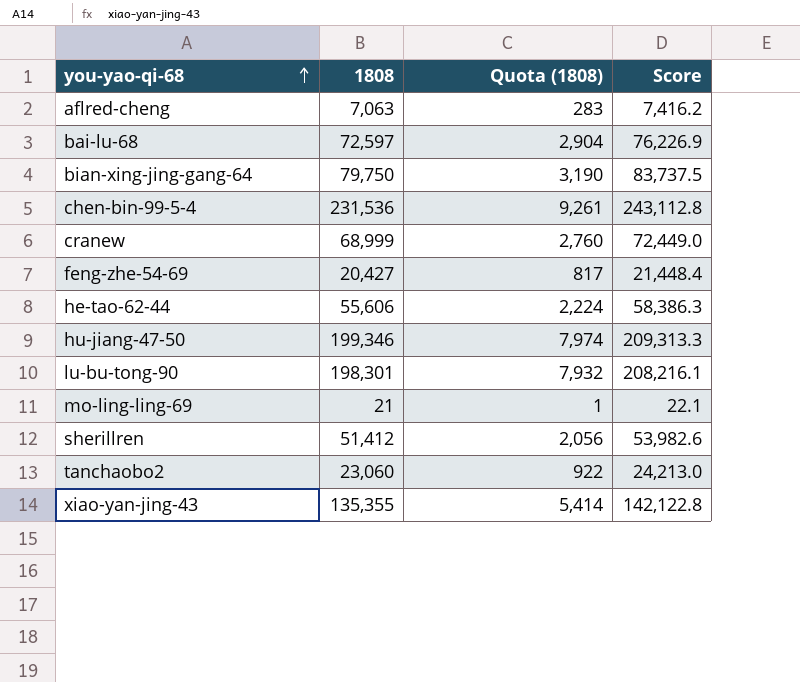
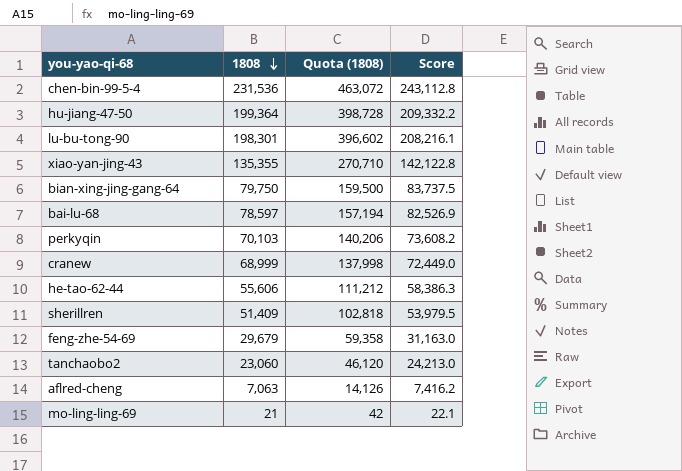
row order: you-yao-qi-68 ascending -> 1808 descending
column Quota (1808) | formula: [1808] * 0.04 -> [1808] * 2
hu-jiang-47-50 | 1808: 199,346 -> 199,364
hu-jiang-47-50 | Score: 209,313.3 -> 209,332.2
bai-lu-68 | 1808: 72,597 -> 78,597
bai-lu-68 | Score: 76,226.9 -> 82,526.9
row perkyqin: none -> 70,103 | 140,206 | 73,608.2
sherillren | 1808: 51,412 -> 51,409
sherillren | Score: 53,982.6 -> 53,979.5
feng-zhe-54-69 | 1808: 20,427 -> 29,679
feng-zhe-54-69 | Score: 21,448.4 -> 31,163.0

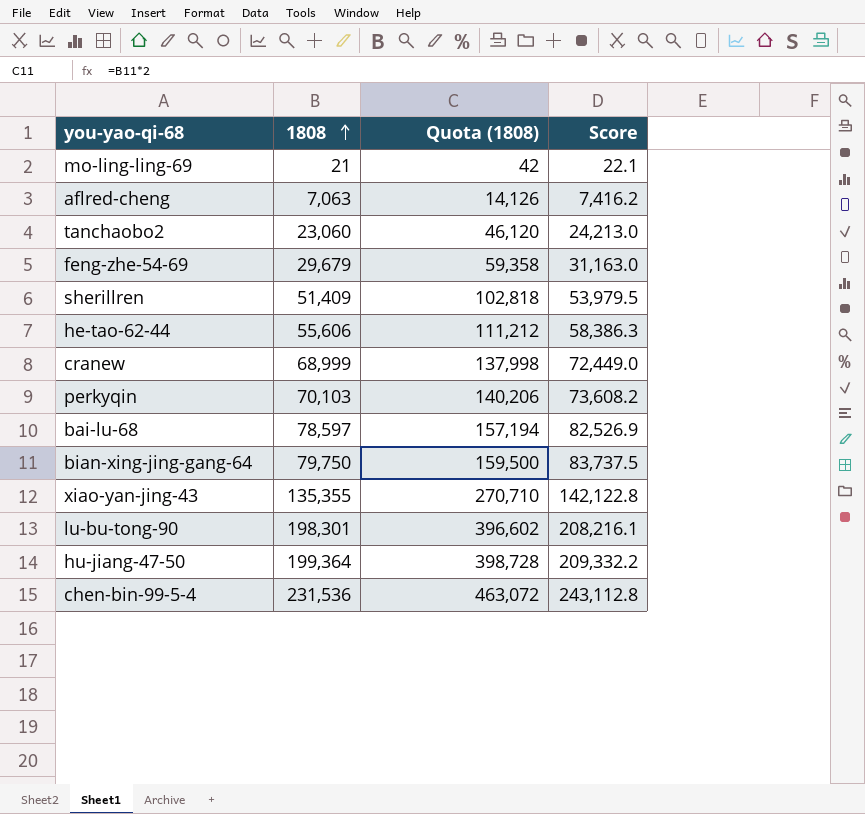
row order: 1808 descending -> 1808 ascending

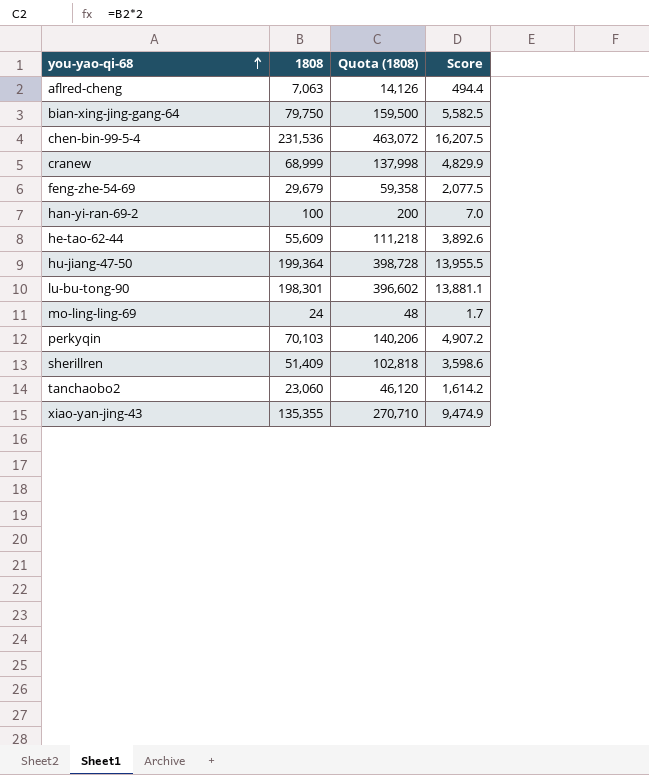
row order: 1808 ascending -> you-yao-qi-68 ascending
column Score | formula: [1808] * 1.05 -> [1808] * 0.07
row bai-lu-68: 78,597 | 157,194 | 82,526.9 -> none
row han-yi-ran-69-2: none -> 100 | 200 | 7.0
he-tao-62-44 | 1808: 55,606 -> 55,609
he-tao-62-44 | Quota (1808): 111,212 -> 111,218
mo-ling-ling-69 | 1808: 21 -> 24
mo-ling-ling-69 | Quota (1808): 42 -> 48

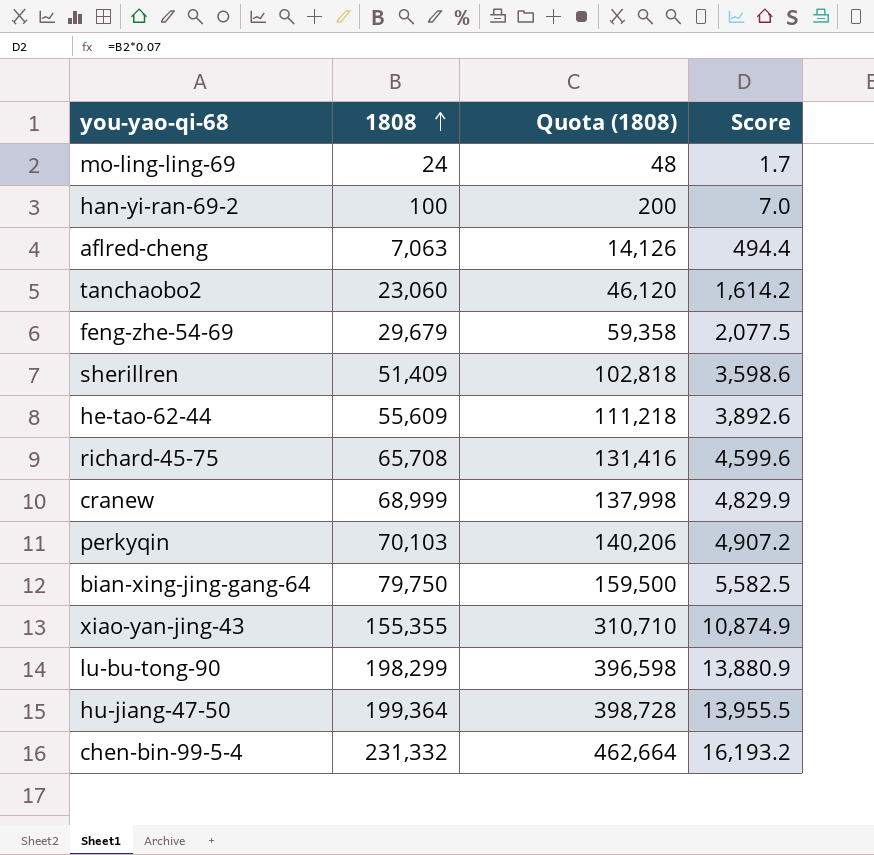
row order: you-yao-qi-68 ascending -> 1808 ascending
row richard-45-75: none -> 65,708 | 131,416 | 4,599.6
xiao-yan-jing-43 | 1808: 135,355 -> 155,355
xiao-yan-jing-43 | Quota (1808): 270,710 -> 310,710
xiao-yan-jing-43 | Score: 9,474.9 -> 10,874.9
lu-bu-tong-90 | 1808: 198,301 -> 198,299
lu-bu-tong-90 | Quota (1808): 396,602 -> 396,598
lu-bu-tong-90 | Score: 13,881.1 -> 13,880.9
chen-bin-99-5-4 | 1808: 231,536 -> 231,332
chen-bin-99-5-4 | Quota (1808): 463,072 -> 462,664
chen-bin-99-5-4 | Score: 16,207.5 -> 16,193.2

